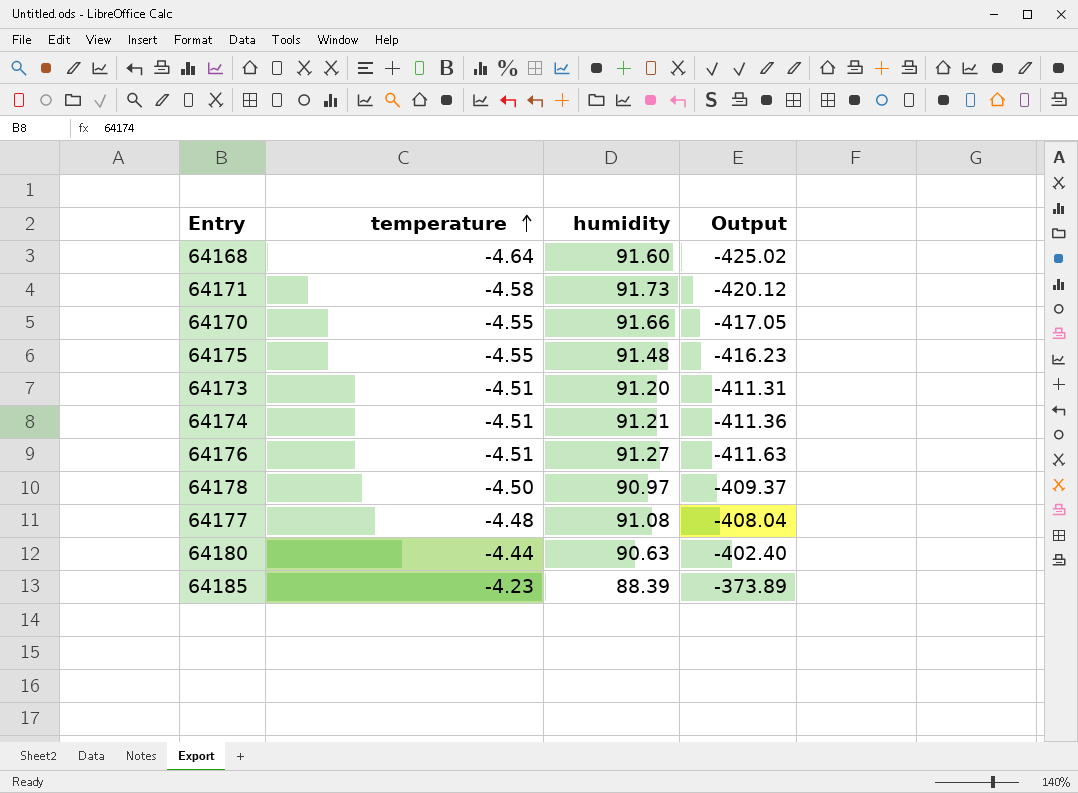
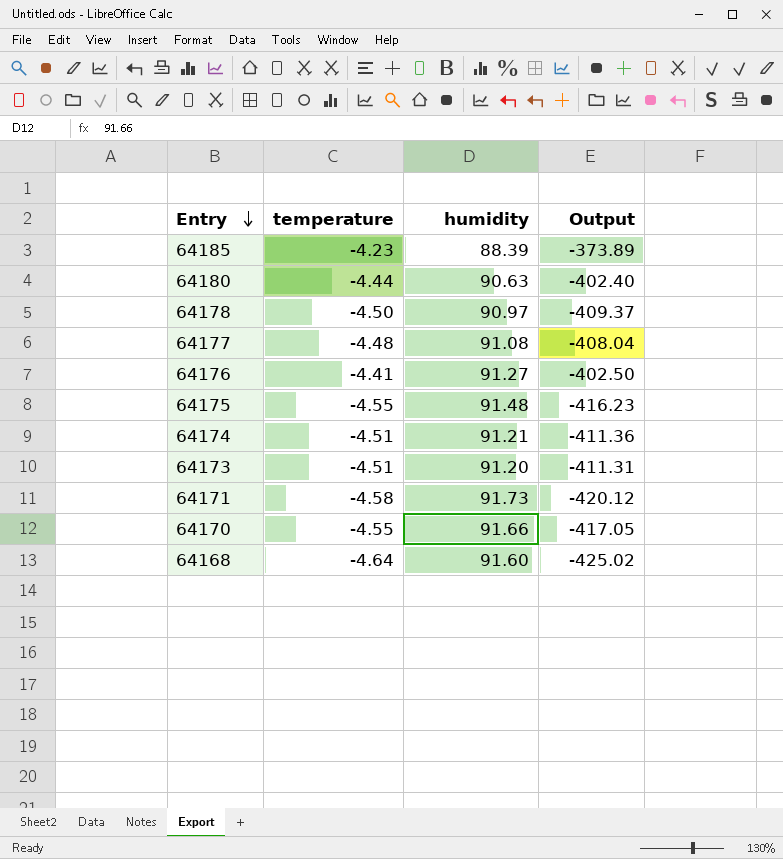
row order: temperature ascending -> Entry descending
64176 | temperature: -4.51 -> -4.41
64176 | Output: -411.63 -> -402.50

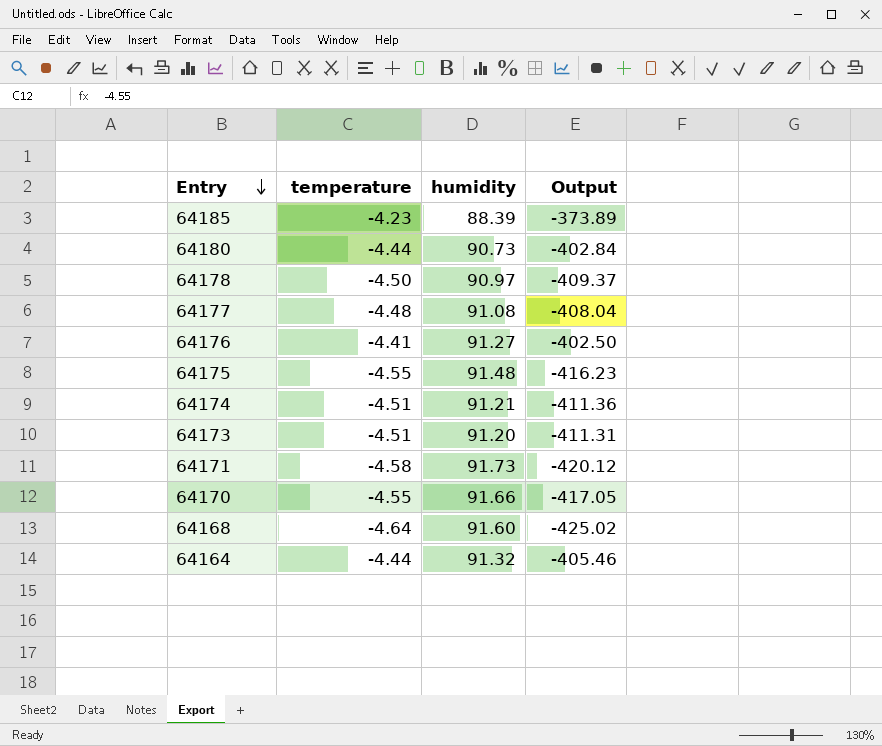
64180 | humidity: 90.63 -> 90.73
64180 | Output: -402.40 -> -402.84
row 64164: none -> -4.44 | 91.32 | -405.46

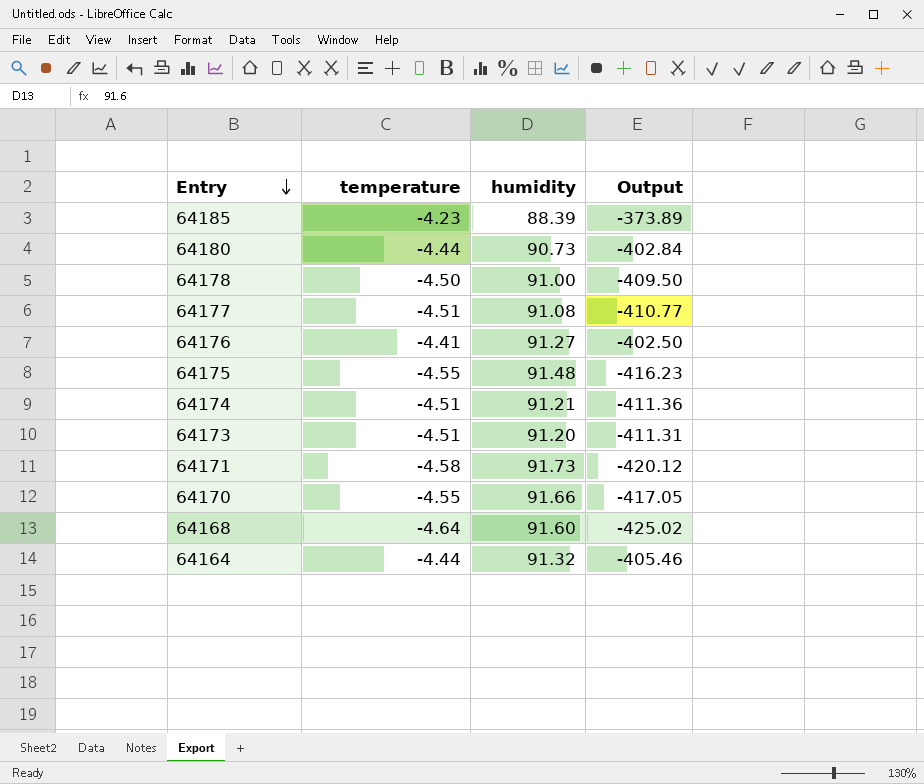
64178 | humidity: 90.97 -> 91.00
64178 | Output: -409.37 -> -409.50
64177 | temperature: -4.48 -> -4.51
64177 | Output: -408.04 -> -410.77

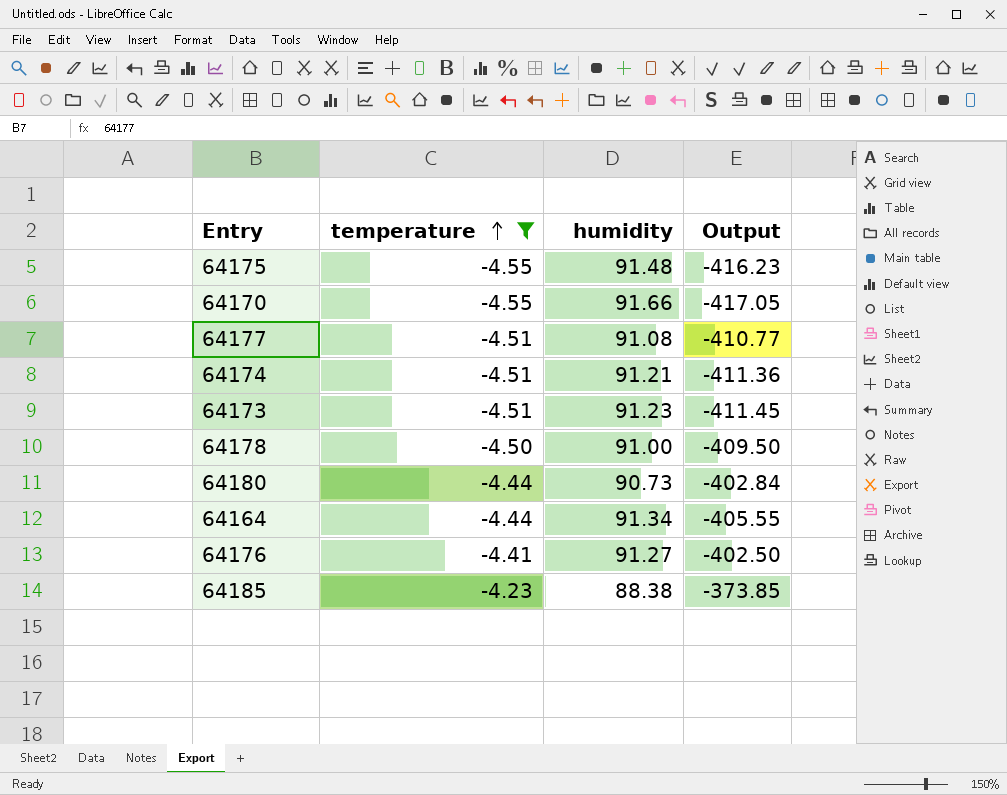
filter: none -> temperature >= -4.55
row order: Entry descending -> temperature ascending
64173 | humidity: 91.20 -> 91.23
64173 | Output: -411.31 -> -411.45
64164 | humidity: 91.32 -> 91.34
64164 | Output: -405.46 -> -405.55
64185 | humidity: 88.39 -> 88.38
64185 | Output: -373.89 -> -373.85

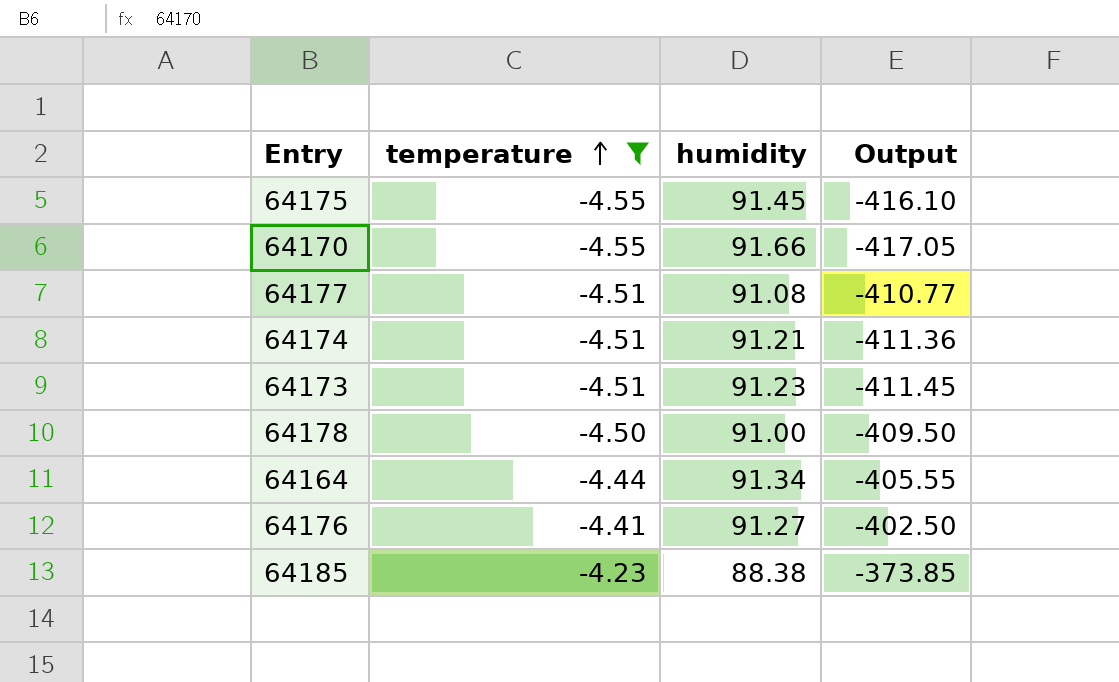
row 64180: -4.44 | 90.73 | -402.84 -> none
64175 | humidity: 91.48 -> 91.45
64175 | Output: -416.23 -> -416.10

